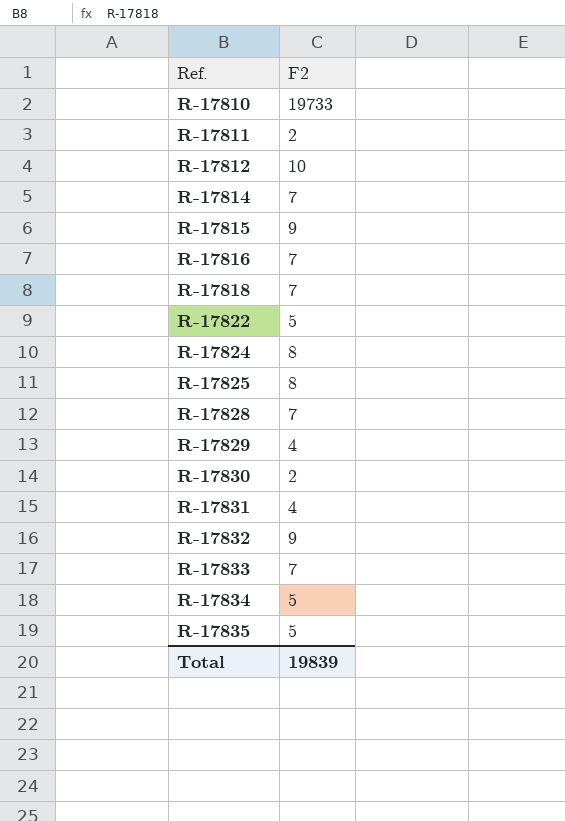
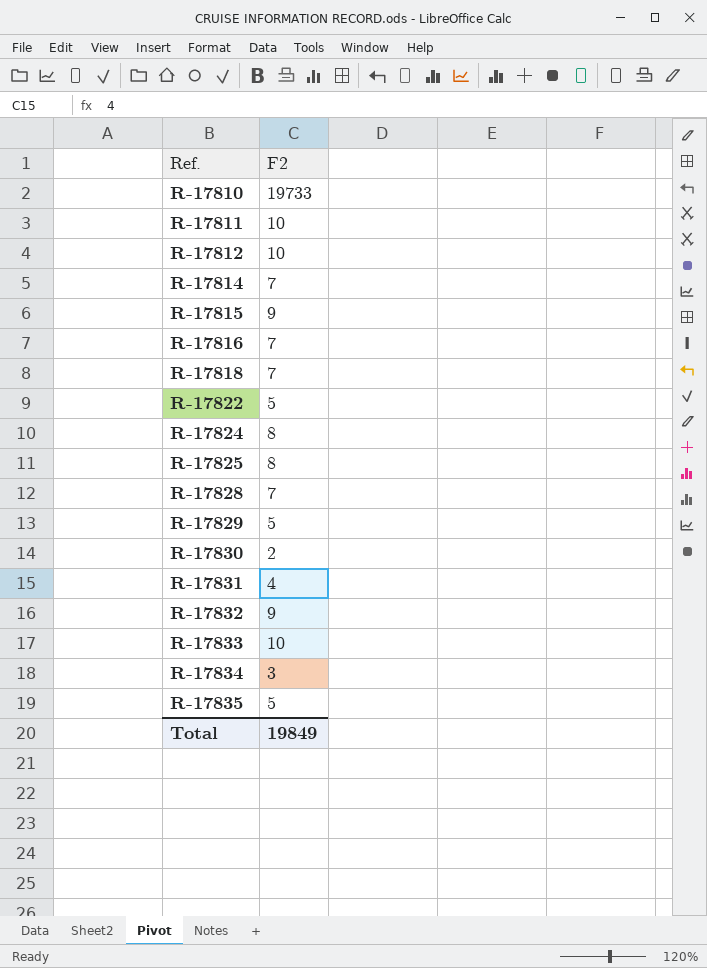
R-17811 | F2: 2 -> 10
R-17829 | F2: 4 -> 5
R-17833 | F2: 7 -> 10
R-17834 | F2: 5 -> 3
Total | F2: 19839 -> 19849

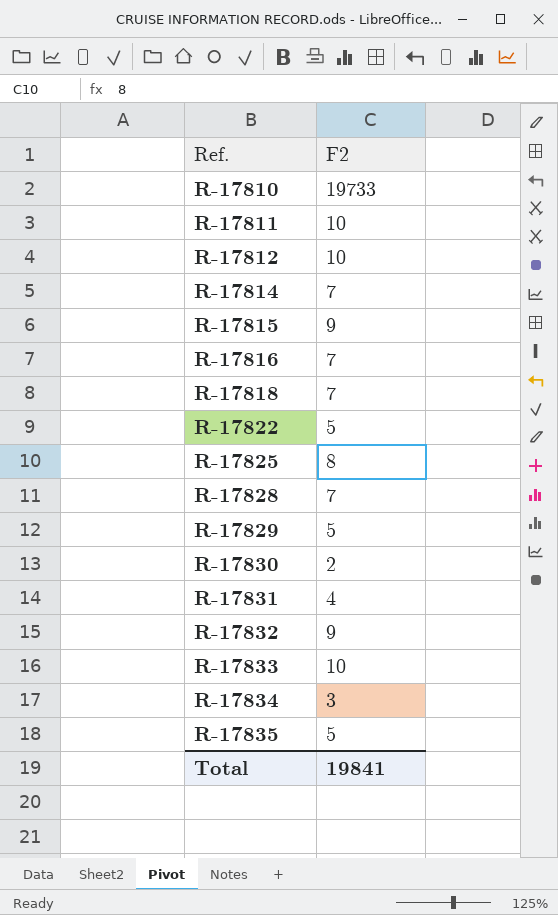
row R-17824: 8 -> none
Total | F2: 19849 -> 19841

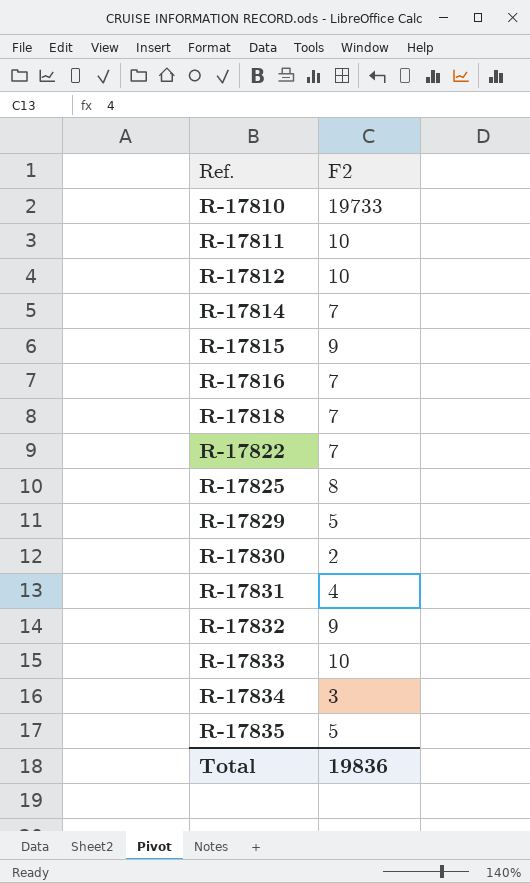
row R-17828: 7 -> none
R-17822 | F2: 5 -> 7
Total | F2: 19841 -> 19836

